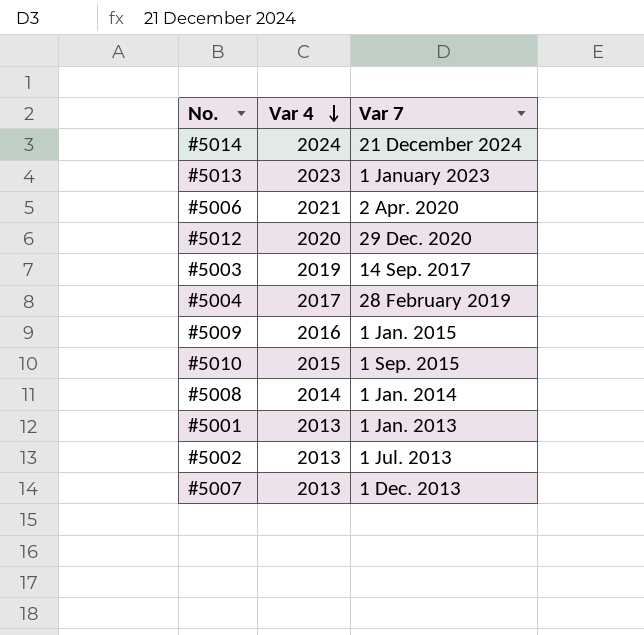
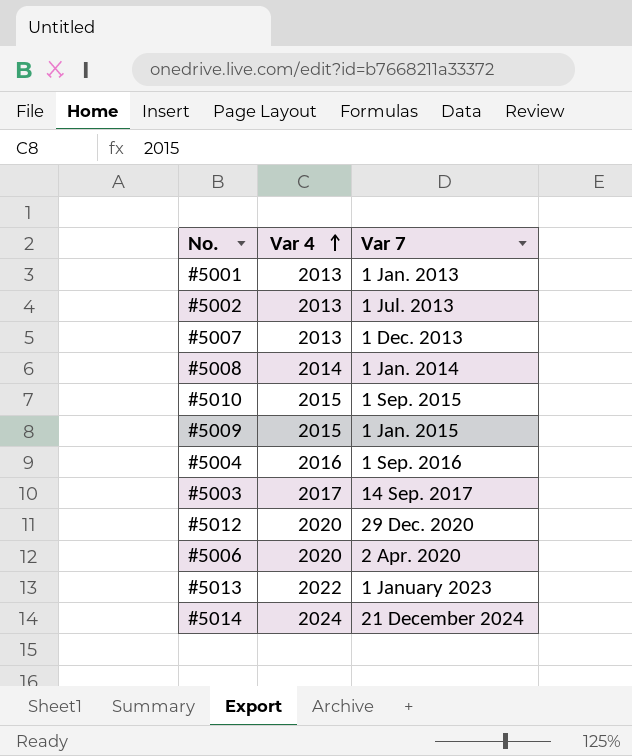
row order: Var 4 descending -> Var 4 ascending
#5009 | Var 4: 2016 -> 2015
#5004 | Var 4: 2017 -> 2016
#5004 | Var 7: 28 February 2019 -> 1 Sep. 2016
#5003 | Var 4: 2019 -> 2017
#5006 | Var 4: 2021 -> 2020
#5013 | Var 4: 2023 -> 2022

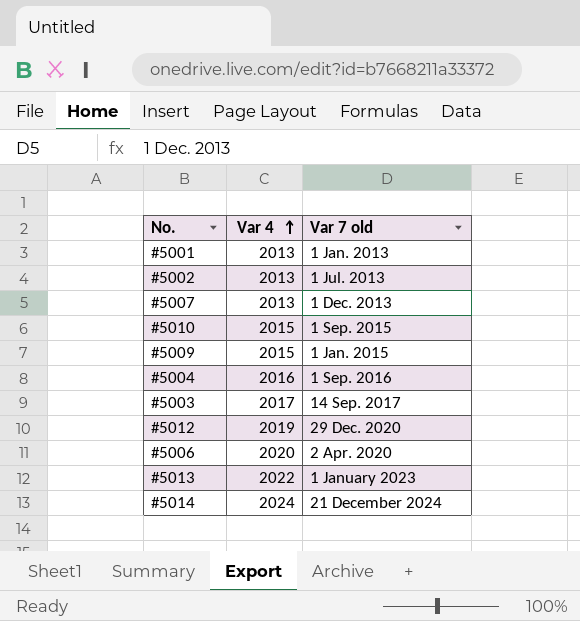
column name: Var 7 -> Var 7 old
row #5008: 2014 | 1 Jan. 2014 -> none
#5012 | Var 4: 2020 -> 2019

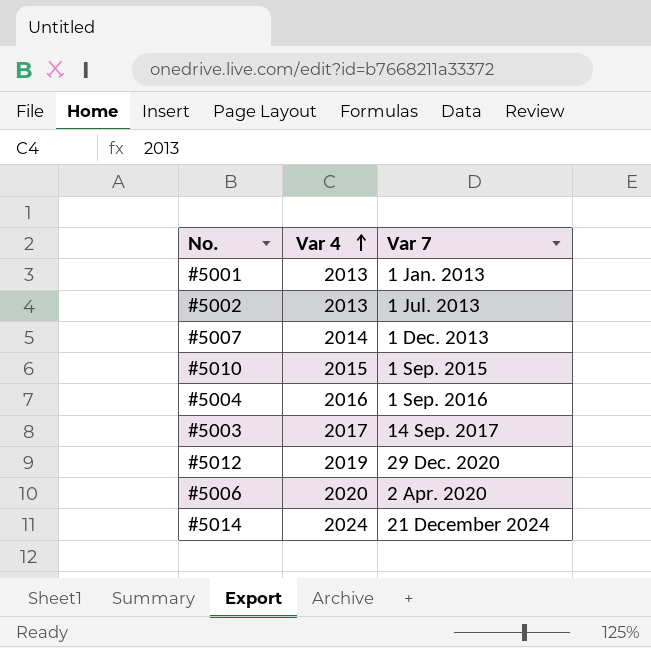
column name: Var 7 old -> Var 7
row #5009: 2015 | 1 Jan. 2015 -> none
row #5013: 2022 | 1 January 2023 -> none
#5007 | Var 4: 2013 -> 2014

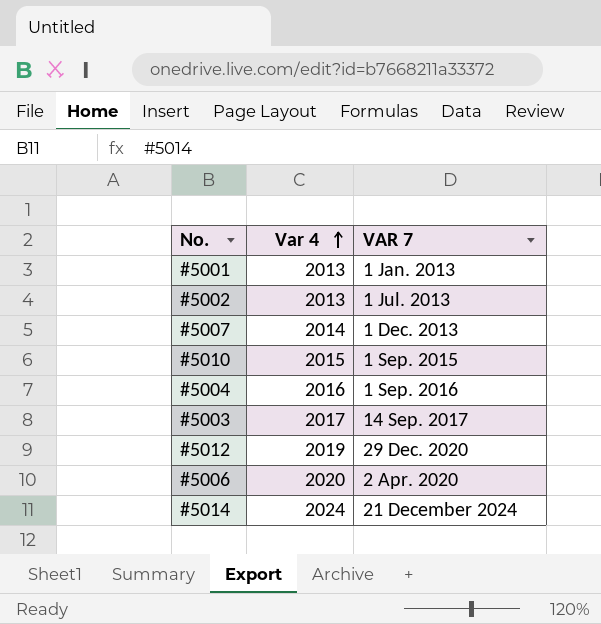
column name: Var 7 -> VAR 7

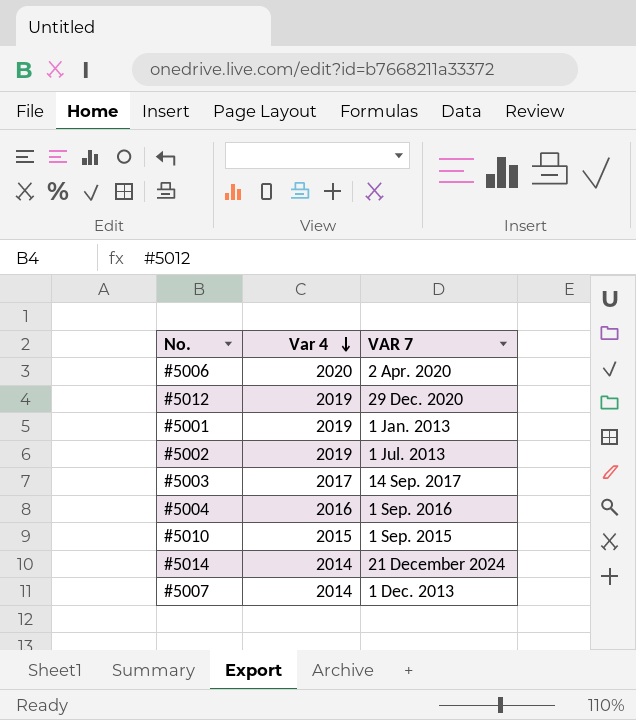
row order: Var 4 ascending -> Var 4 descending
#5001 | Var 4: 2013 -> 2019
#5002 | Var 4: 2013 -> 2019
#5014 | Var 4: 2024 -> 2014

